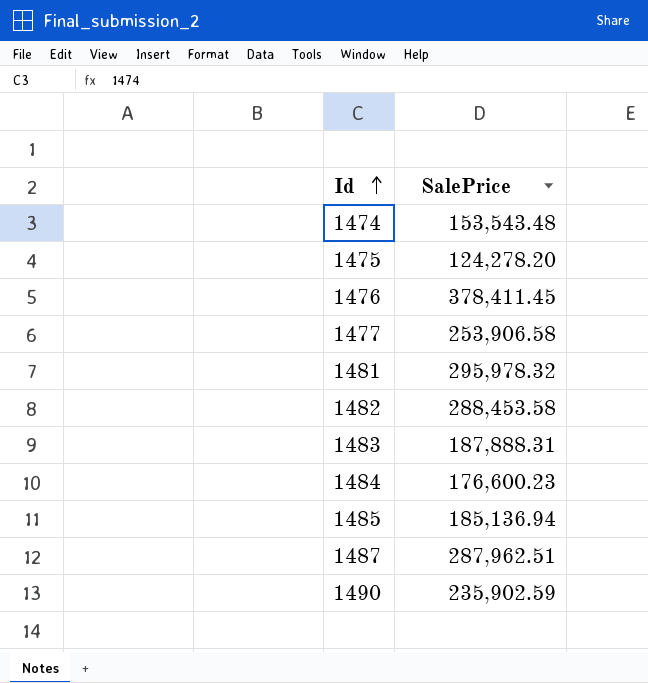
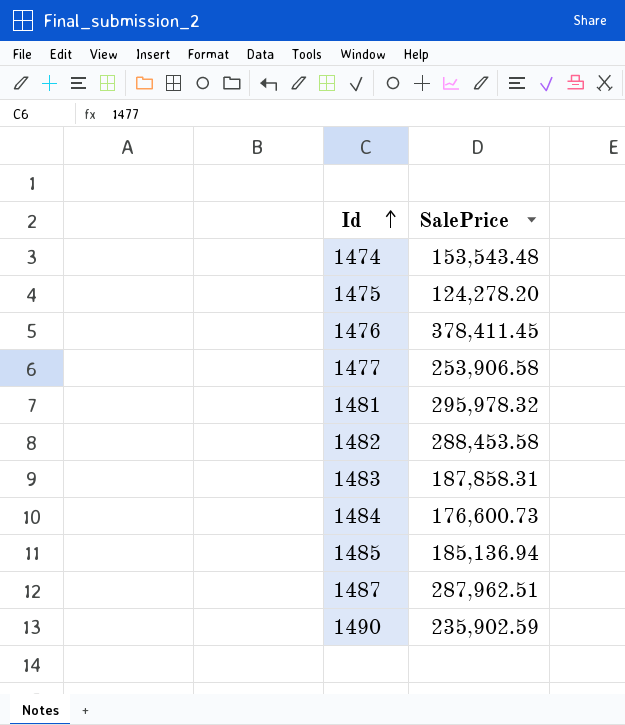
1483 | SalePrice: 187,888.31 -> 187,858.31
1484 | SalePrice: 176,600.23 -> 176,600.73

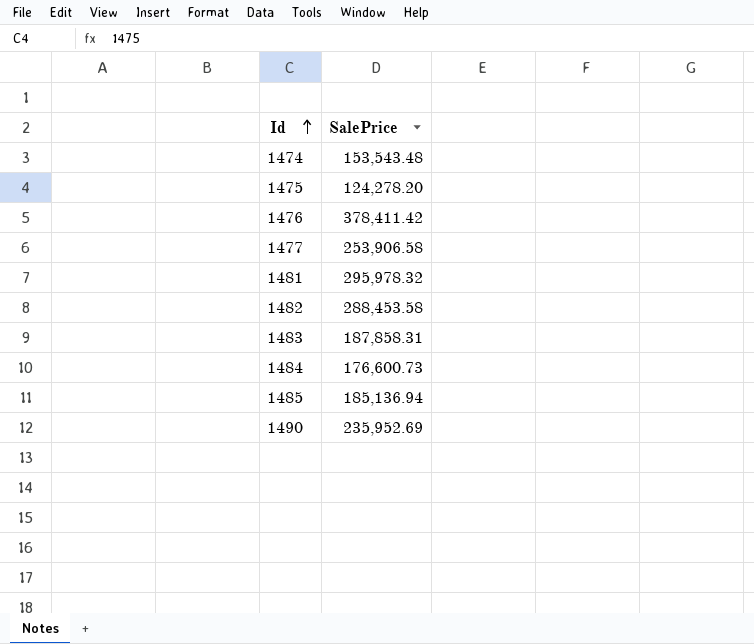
row 1487: 287,962.51 -> none
1476 | SalePrice: 378,411.45 -> 378,411.42
1490 | SalePrice: 235,902.59 -> 235,952.69

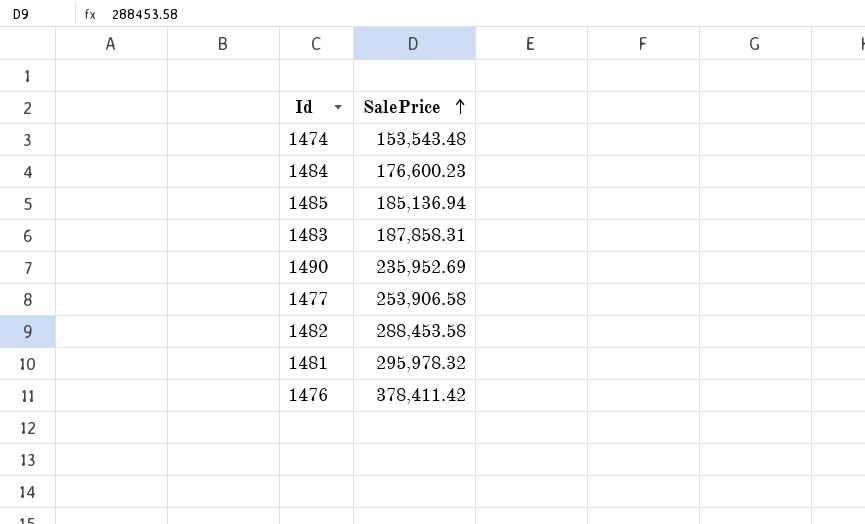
row order: Id ascending -> SalePrice ascending
row 1475: 124,278.20 -> none
1484 | SalePrice: 176,600.73 -> 176,600.23

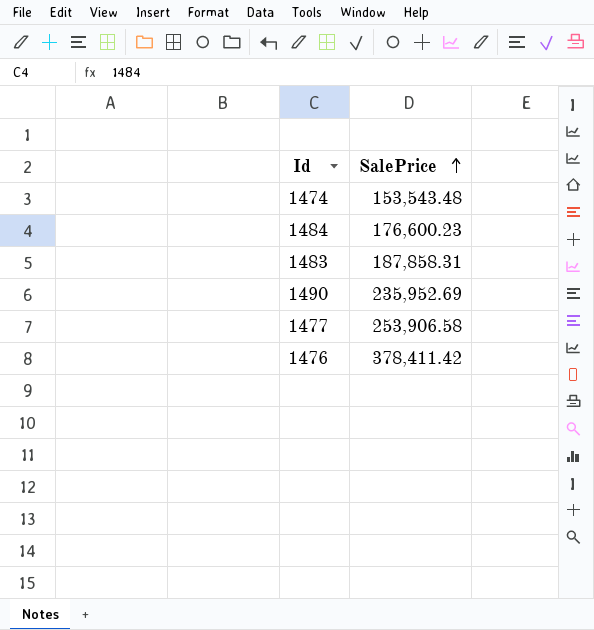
row 1485: 185,136.94 -> none
row 1482: 288,453.58 -> none
row 1481: 295,978.32 -> none

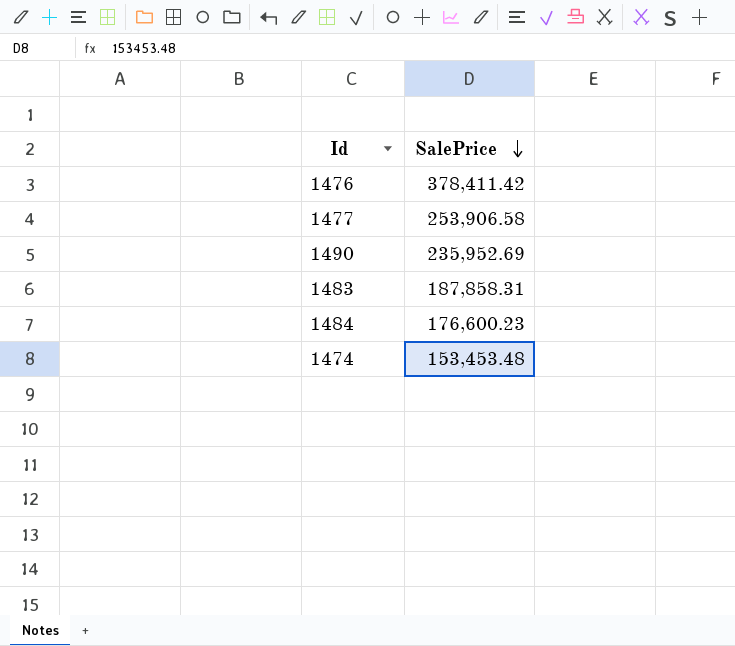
row order: SalePrice ascending -> SalePrice descending
1474 | SalePrice: 153,543.48 -> 153,453.48

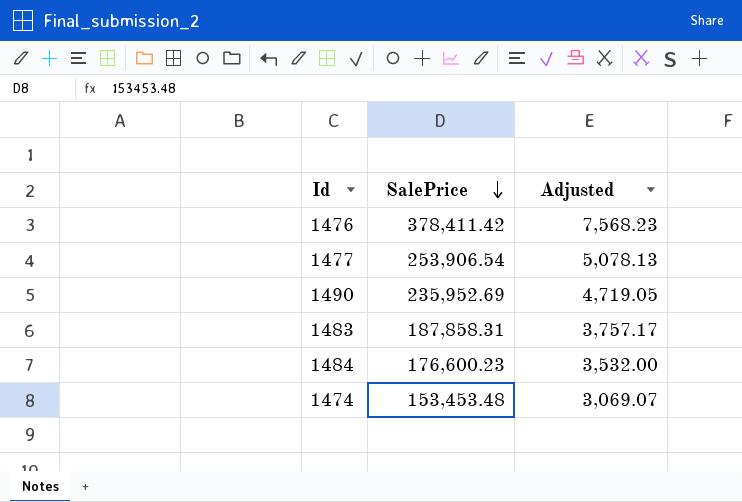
column Adjusted | formula: none -> [SalePrice] * 0.02
1477 | SalePrice: 253,906.58 -> 253,906.54

